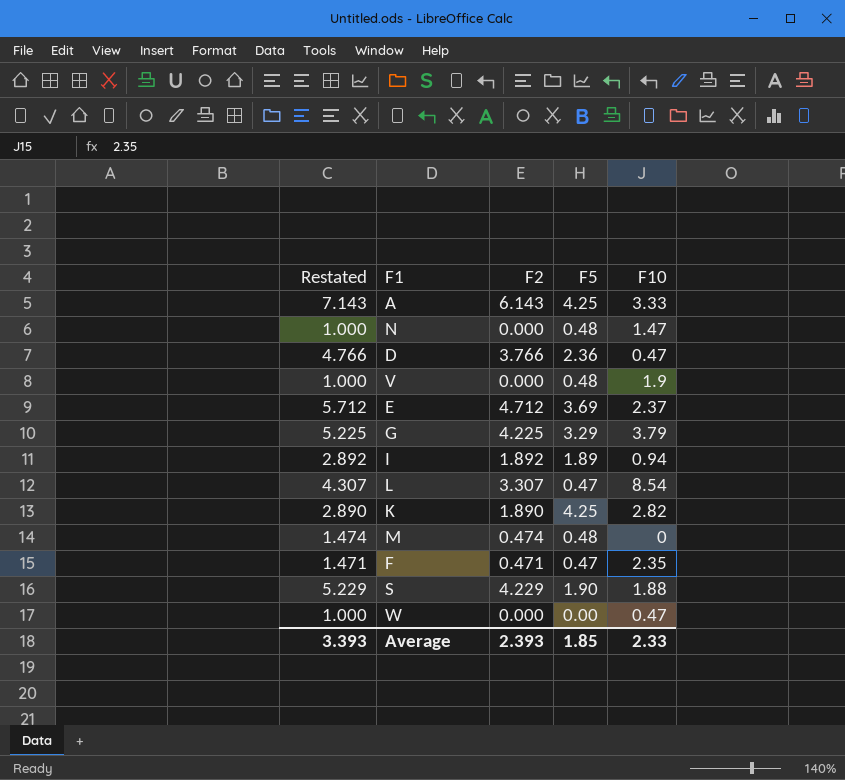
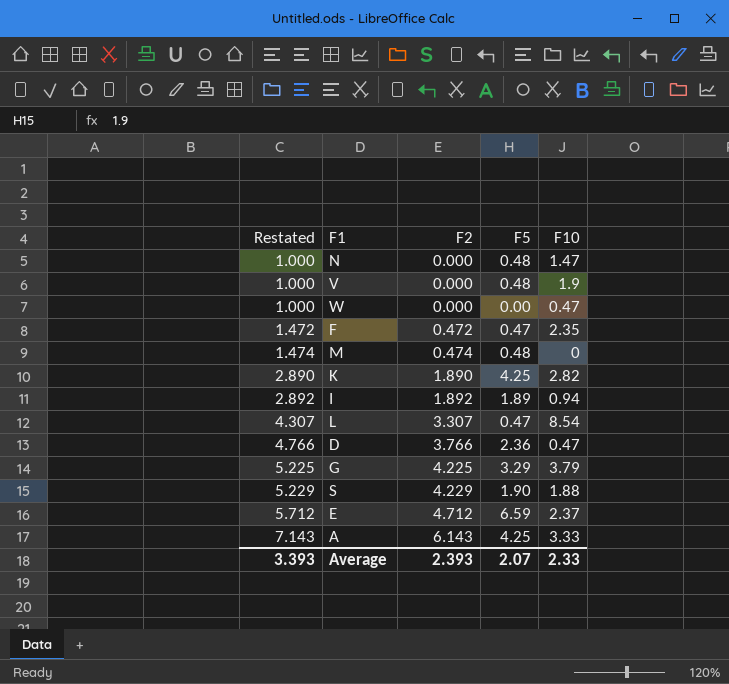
row order: none -> Restated ascending
F | Restated: 1.471 -> 1.472
F | F2: 0.471 -> 0.472
E | F5: 3.69 -> 6.59
Average | F5: 1.85 -> 2.07

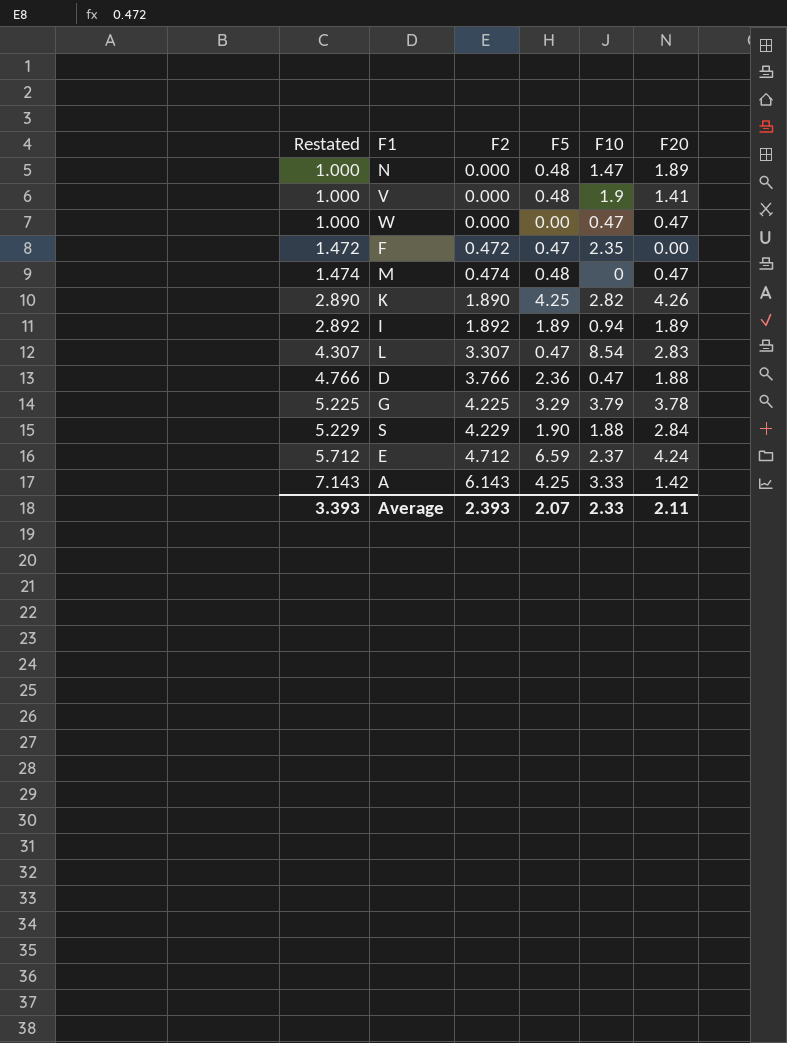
column F20 | position: none -> 6

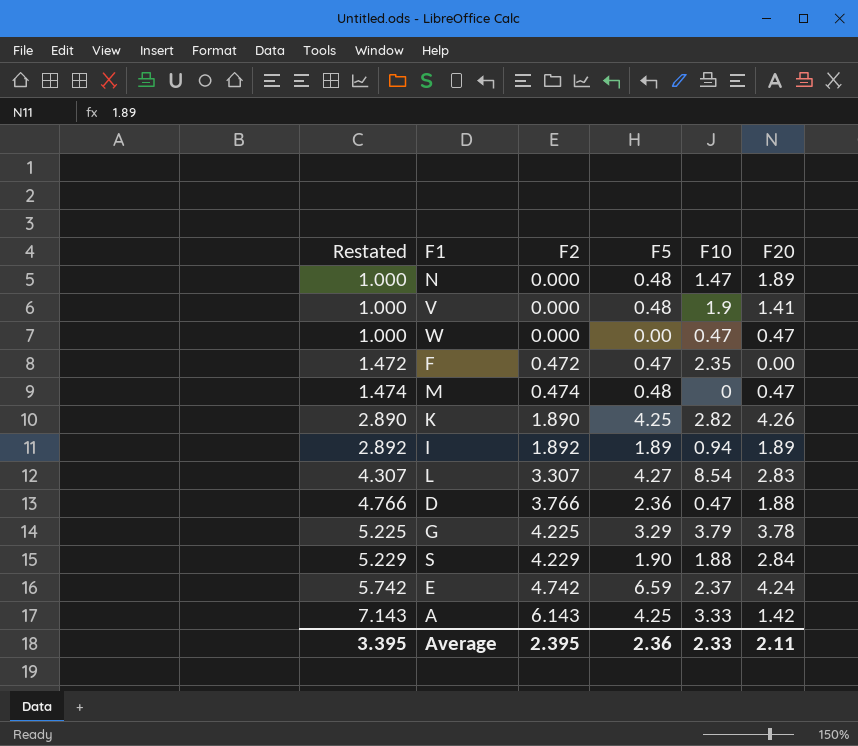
L | F5: 0.47 -> 4.27
E | Restated: 5.712 -> 5.742
E | F2: 4.712 -> 4.742
Average | Restated: 3.393 -> 3.395
Average | F2: 2.393 -> 2.395
Average | F5: 2.07 -> 2.36

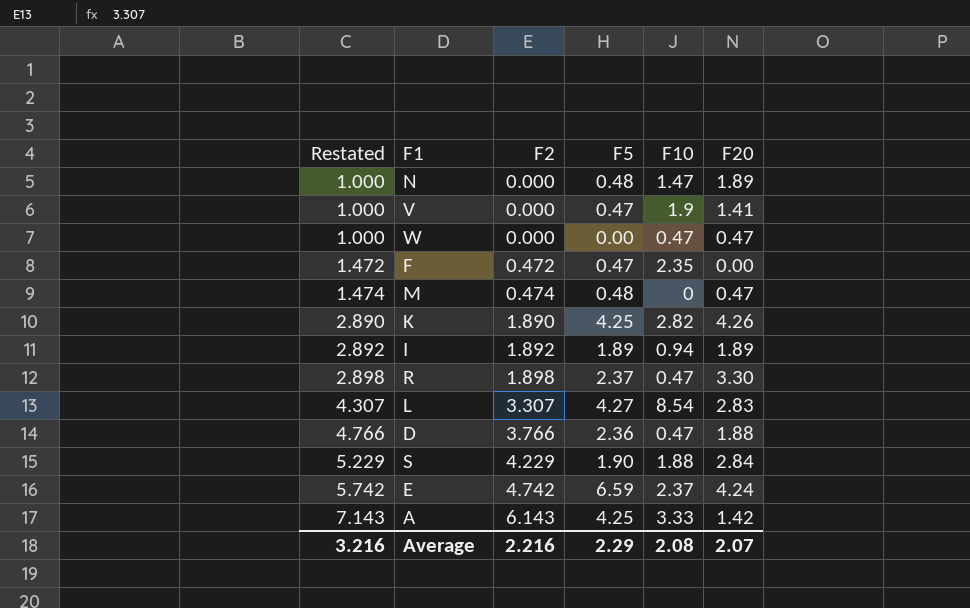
row G: 5.225 | 4.225 | 3.29 | 3.79 | 3.78 -> none
V | F5: 0.48 -> 0.47
row R: none -> 2.898 | 1.898 | 2.37 | 0.47 | 3.30
Average | Restated: 3.395 -> 3.216
Average | F2: 2.395 -> 2.216
Average | F5: 2.36 -> 2.29
Average | F10: 2.33 -> 2.08
Average | F20: 2.11 -> 2.07

